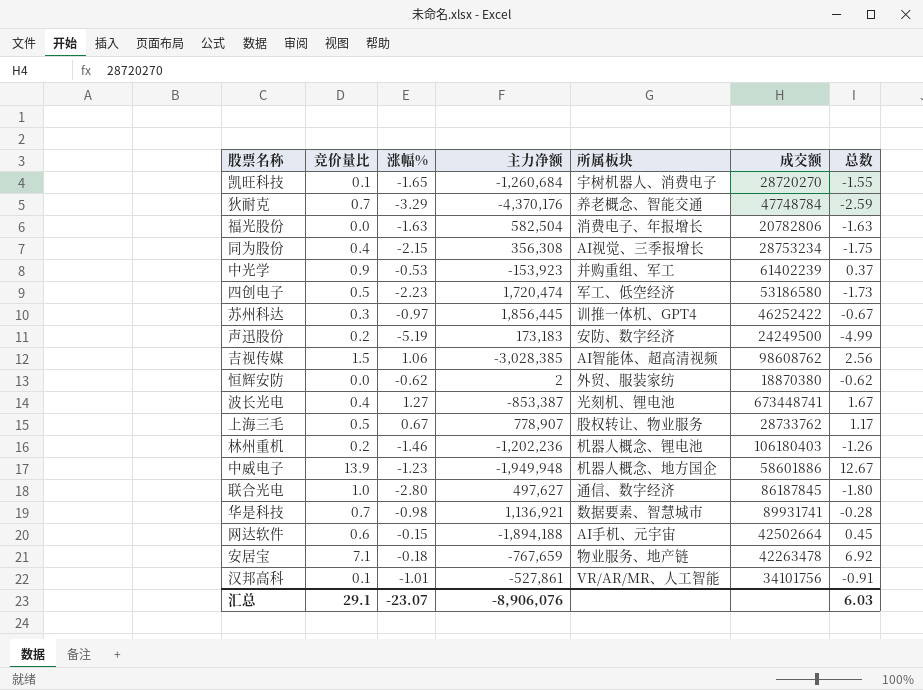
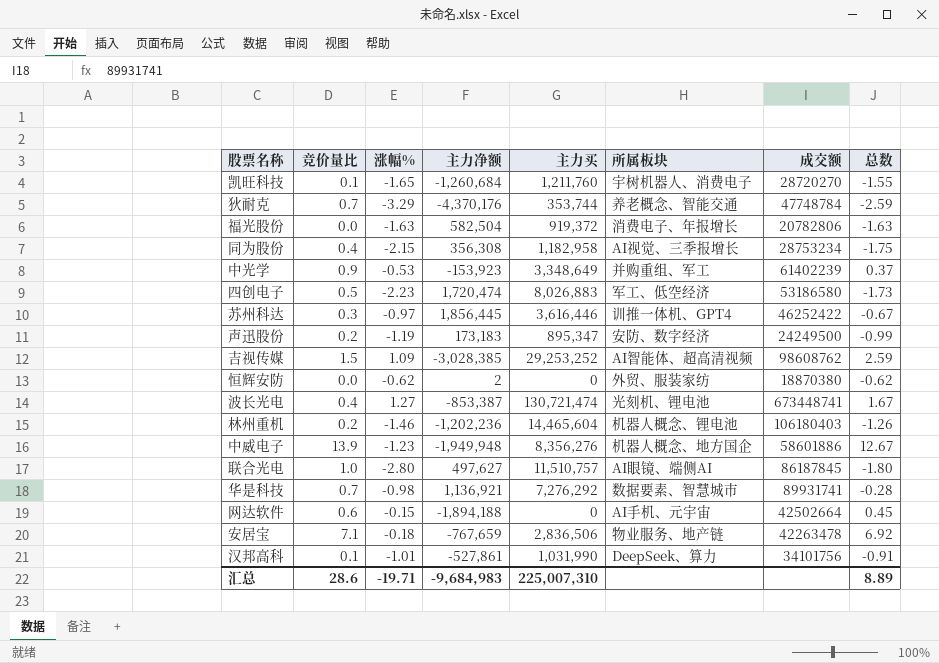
column 主力买 | position: none -> 5
row 上海三毛: 0.5 | 0.67 | 778,907 | 股权转让、物业服务 | 28733762 | 1.17 -> none
声迅股份 | 涨幅%: -5.19 -> -1.19
声迅股份 | 总数: -4.99 -> -0.99
吉视传媒 | 涨幅%: 1.06 -> 1.09
吉视传媒 | 总数: 2.56 -> 2.59
联合光电 | 所属板块: 通信、数字经济 -> AI眼镜、端侧AI
汉邦高科 | 所属板块: VR/AR/MR、人工智能 -> DeepSeek、算力
汇总 | 竞价量比: 29.1 -> 28.6
汇总 | 涨幅%: -23.07 -> -19.71
汇总 | 主力净额: -8,906,076 -> -9,684,983
汇总 | 总数: 6.03 -> 8.89

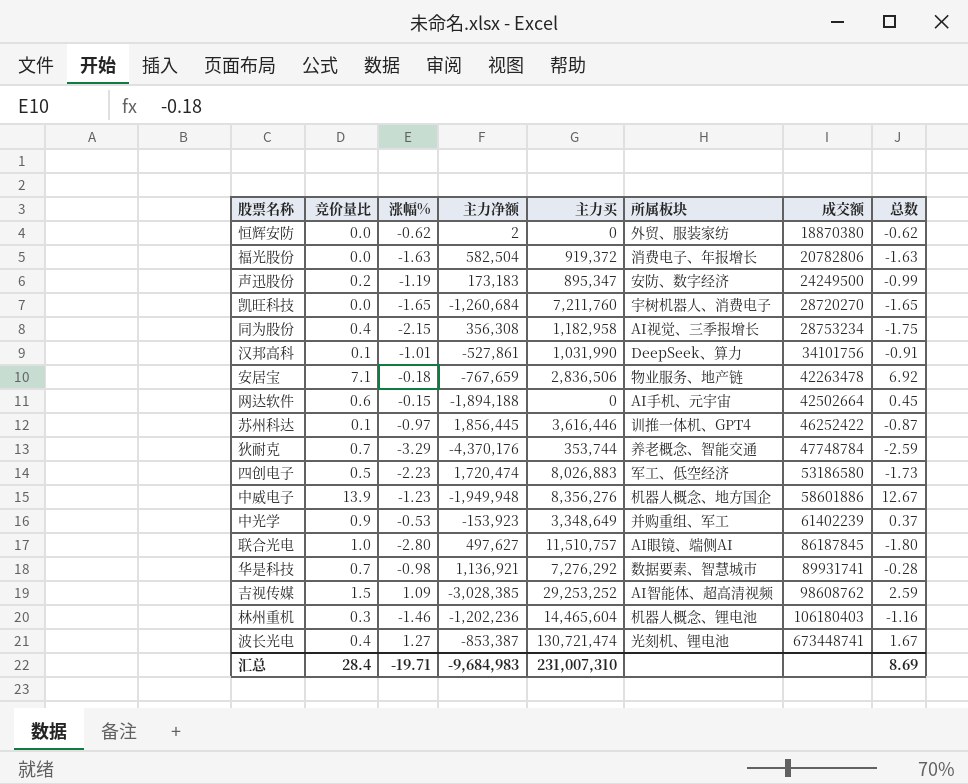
row order: none -> 成交额 ascending
凯旺科技 | 竞价量比: 0.1 -> 0.0
凯旺科技 | 主力买: 1,211,760 -> 7,211,760
凯旺科技 | 总数: -1.55 -> -1.65
苏州科达 | 竞价量比: 0.3 -> 0.1
苏州科达 | 总数: -0.67 -> -0.87
林州重机 | 竞价量比: 0.2 -> 0.3
林州重机 | 总数: -1.26 -> -1.16
汇总 | 竞价量比: 28.6 -> 28.4
汇总 | 主力买: 225,007,310 -> 231,007,310
汇总 | 总数: 8.89 -> 8.69

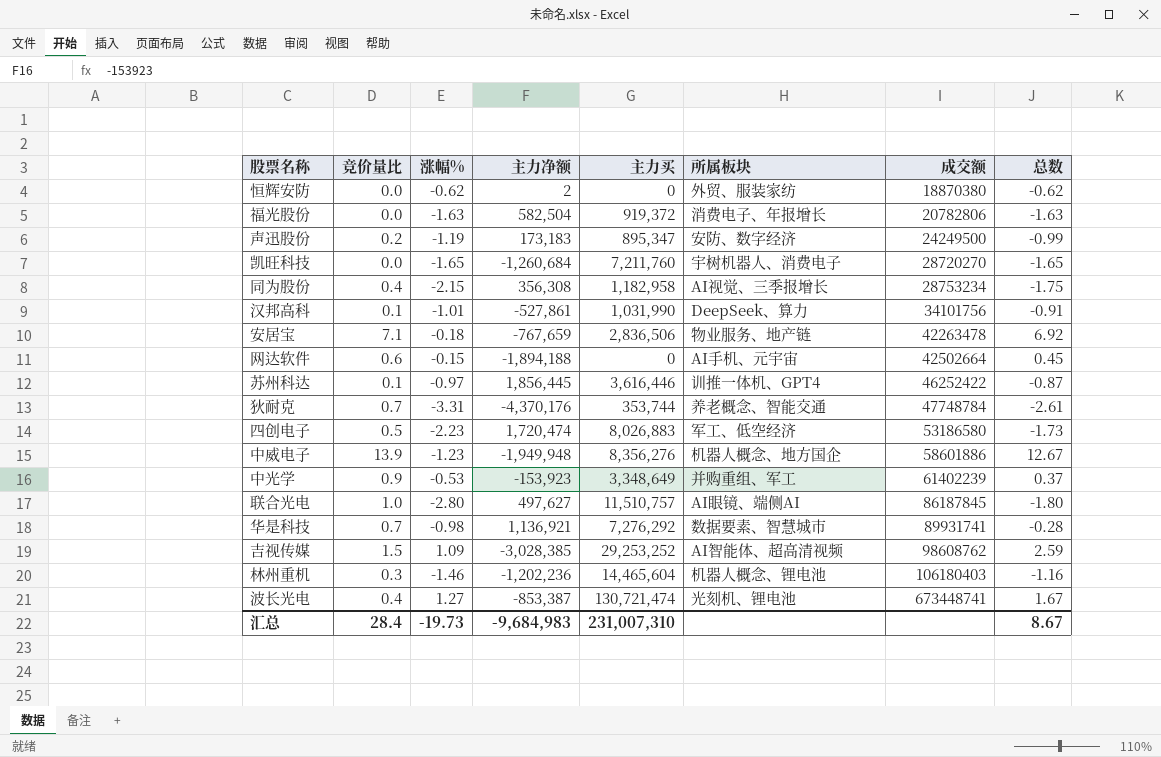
狄耐克 | 涨幅%: -3.29 -> -3.31
狄耐克 | 总数: -2.59 -> -2.61
汇总 | 涨幅%: -19.71 -> -19.73
汇总 | 总数: 8.69 -> 8.67

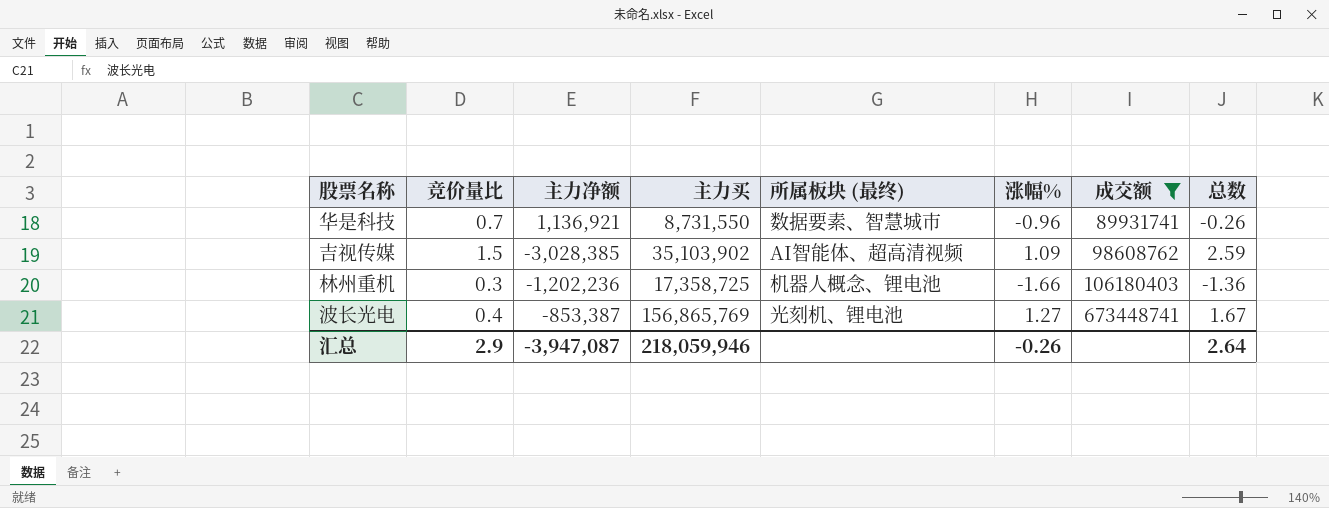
filter: none -> 成交额 >= 89931741
column name: 所属板块 -> 所属板块 (最终)
column 涨幅% | position: 3 -> 6
华是科技 | 主力买: 7,276,292 -> 8,731,550
华是科技 | 涨幅%: -0.98 -> -0.96
华是科技 | 总数: -0.28 -> -0.26
吉视传媒 | 主力买: 29,253,252 -> 35,103,902
林州重机 | 主力买: 14,465,604 -> 17,358,725
林州重机 | 涨幅%: -1.46 -> -1.66
林州重机 | 总数: -1.16 -> -1.36
波长光电 | 主力买: 130,721,474 -> 156,865,769
汇总 | 竞价量比: 28.4 -> 2.9
汇总 | 主力净额: -9,684,983 -> -3,947,087
汇总 | 主力买: 231,007,310 -> 218,059,946
汇总 | 涨幅%: -19.73 -> -0.26
汇总 | 总数: 8.67 -> 2.64

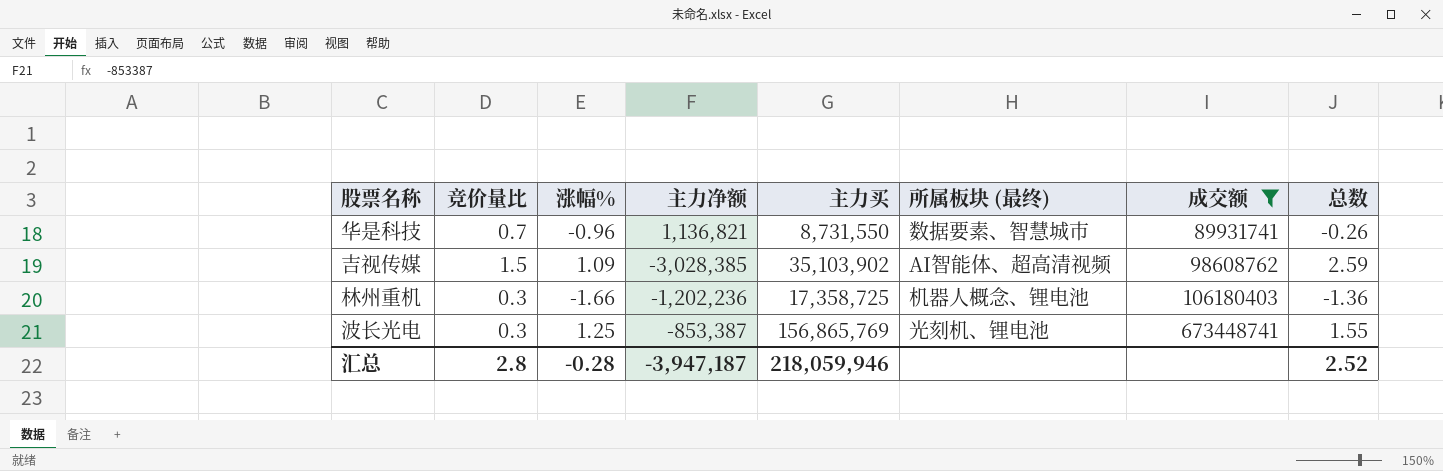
column 涨幅% | position: 6 -> 3
华是科技 | 主力净额: 1,136,921 -> 1,136,821
波长光电 | 竞价量比: 0.4 -> 0.3
波长光电 | 涨幅%: 1.27 -> 1.25
波长光电 | 总数: 1.67 -> 1.55
汇总 | 竞价量比: 2.9 -> 2.8
汇总 | 涨幅%: -0.26 -> -0.28
汇总 | 主力净额: -3,947,087 -> -3,947,187
汇总 | 总数: 2.64 -> 2.52

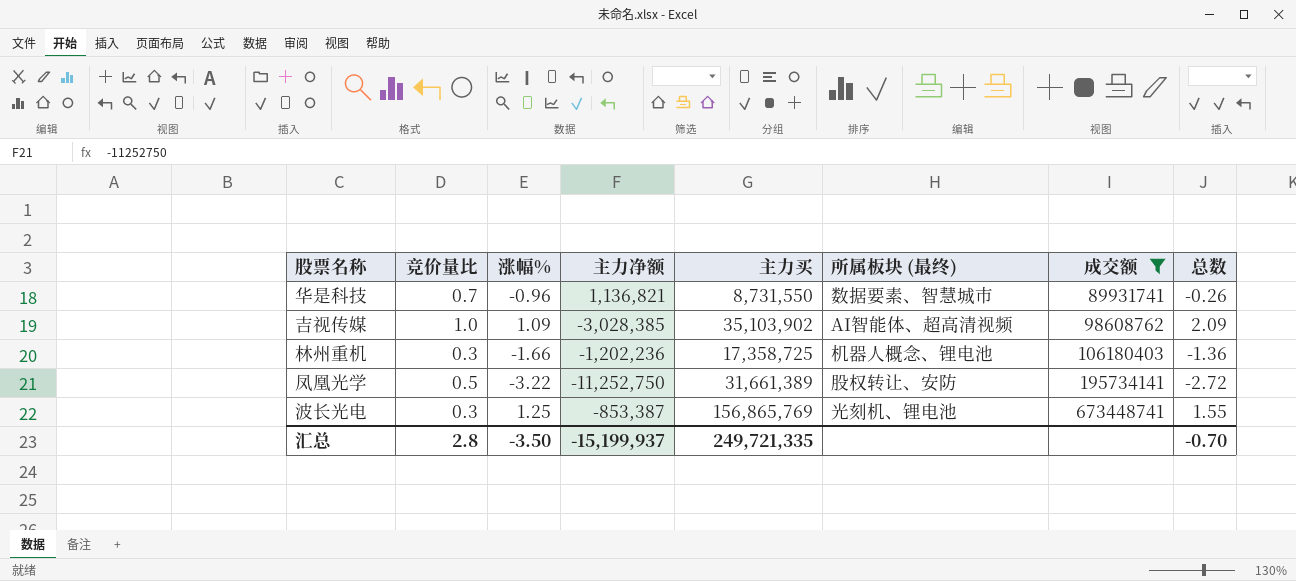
吉视传媒 | 竞价量比: 1.5 -> 1.0
吉视传媒 | 总数: 2.59 -> 2.09
row 凤凰光学: none -> 0.5 | -3.22 | -11,252,750 | 31,661,389 | 股权转让、安防 | 195734141 | -2.72
汇总 | 涨幅%: -0.28 -> -3.50
汇总 | 主力净额: -3,947,187 -> -15,199,937
汇总 | 主力买: 218,059,946 -> 249,721,335
汇总 | 总数: 2.52 -> -0.70

